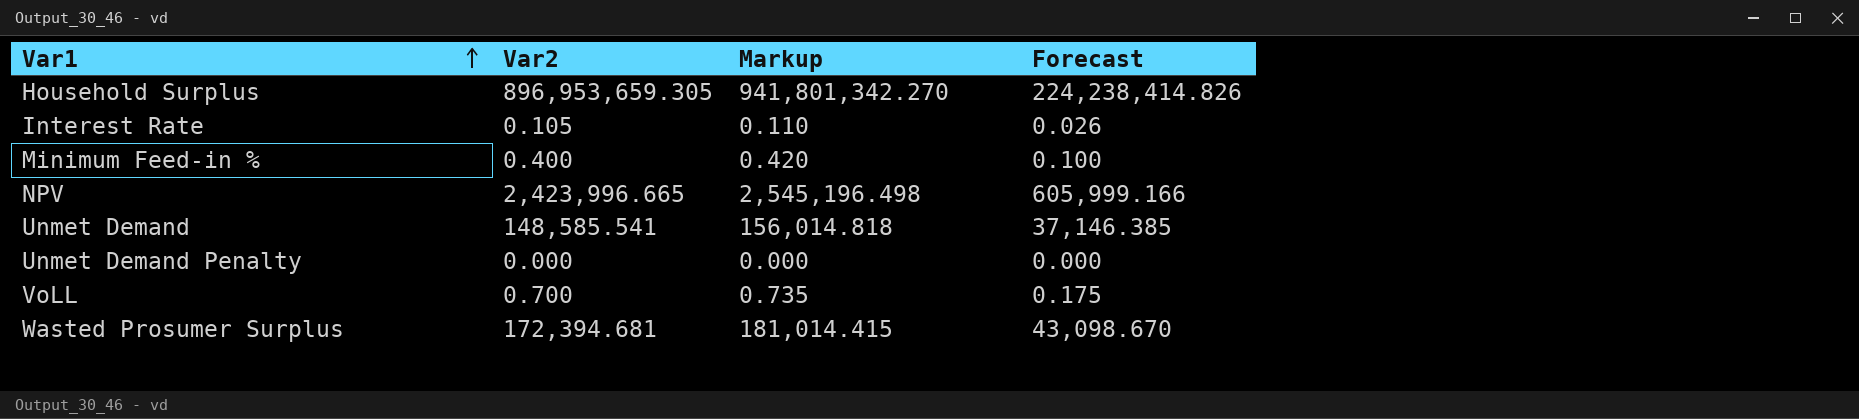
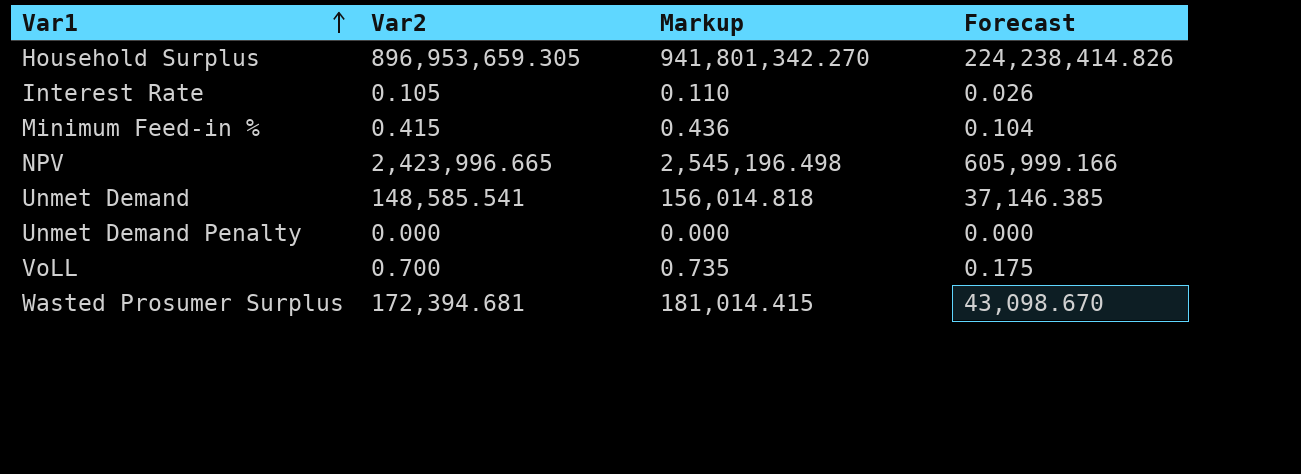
Minimum Feed-in % | Var2: 0.400 -> 0.415
Minimum Feed-in % | Markup: 0.420 -> 0.436
Minimum Feed-in % | Forecast: 0.100 -> 0.104

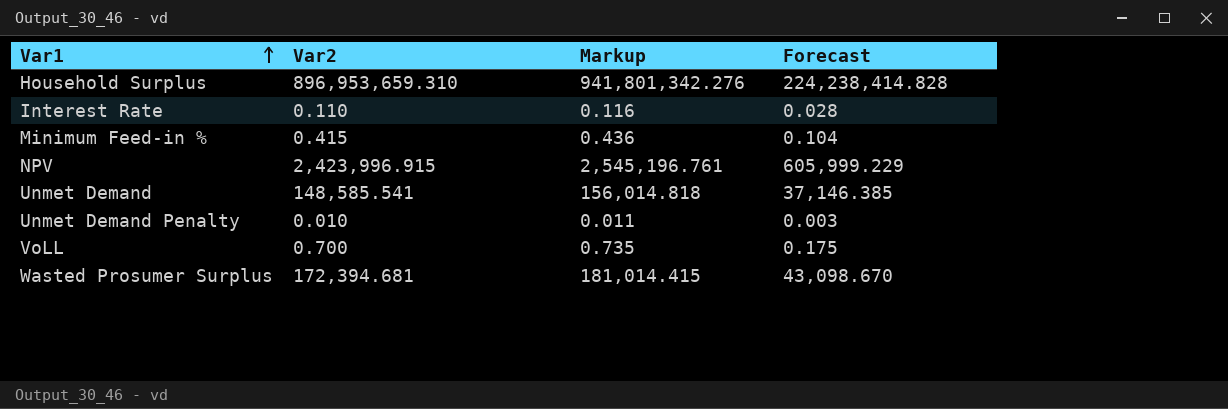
Household Surplus | Var2: 896,953,659.305 -> 896,953,659.310
Household Surplus | Markup: 941,801,342.270 -> 941,801,342.276
Household Surplus | Forecast: 224,238,414.826 -> 224,238,414.828
Interest Rate | Var2: 0.105 -> 0.110
Interest Rate | Markup: 0.110 -> 0.116
Interest Rate | Forecast: 0.026 -> 0.028
NPV | Var2: 2,423,996.665 -> 2,423,996.915
NPV | Markup: 2,545,196.498 -> 2,545,196.761
NPV | Forecast: 605,999.166 -> 605,999.229
Unmet Demand Penalty | Var2: 0.000 -> 0.010
Unmet Demand Penalty | Markup: 0.000 -> 0.011
Unmet Demand Penalty | Forecast: 0.000 -> 0.003

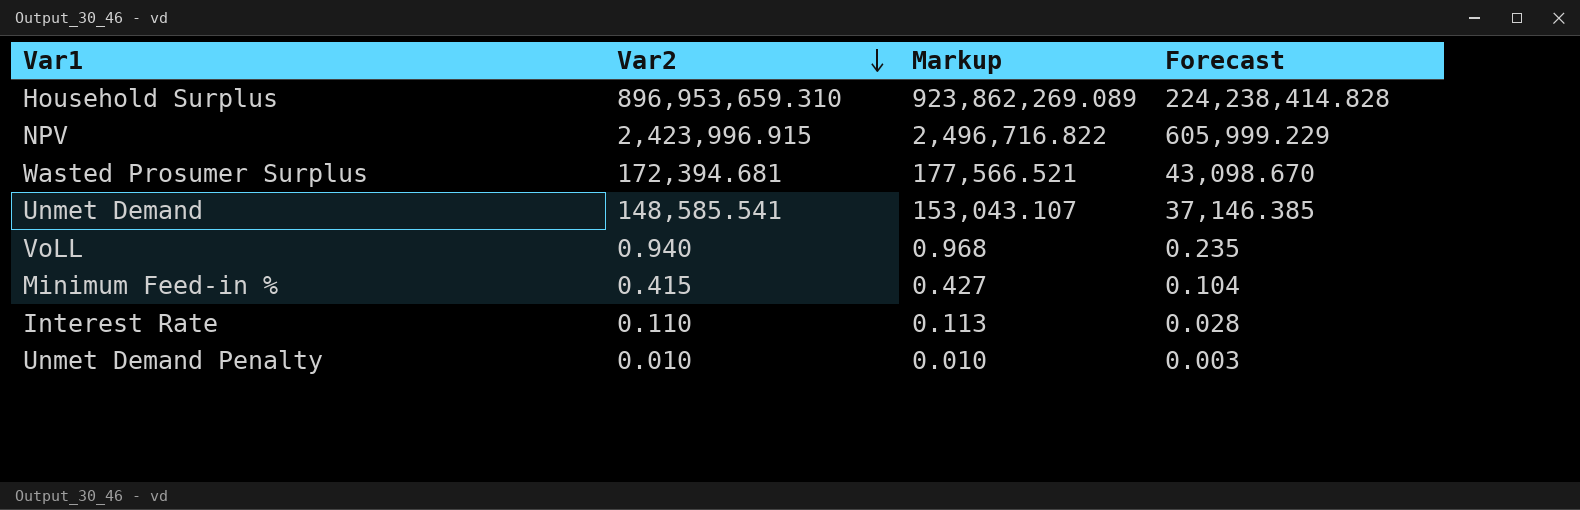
row order: Var1 ascending -> Var2 descending
column Markup | formula: [Var2] * 1.05 -> [Var2] * 1.03
VoLL | Var2: 0.700 -> 0.940
VoLL | Forecast: 0.175 -> 0.235

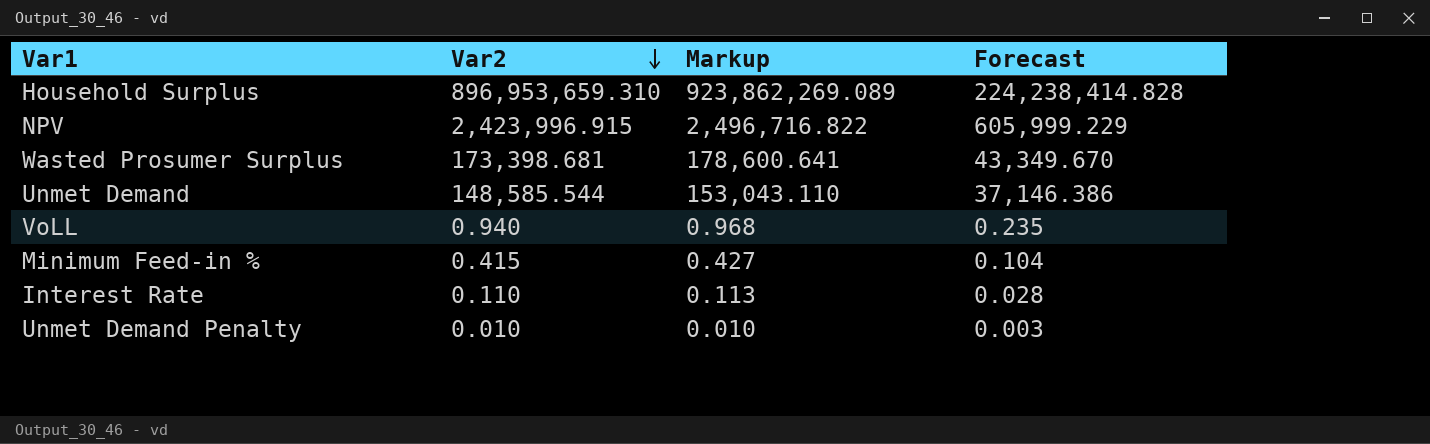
Wasted Prosumer Surplus | Var2: 172,394.681 -> 173,398.681
Wasted Prosumer Surplus | Markup: 177,566.521 -> 178,600.641
Wasted Prosumer Surplus | Forecast: 43,098.670 -> 43,349.670
Unmet Demand | Var2: 148,585.541 -> 148,585.544
Unmet Demand | Markup: 153,043.107 -> 153,043.110
Unmet Demand | Forecast: 37,146.385 -> 37,146.386

